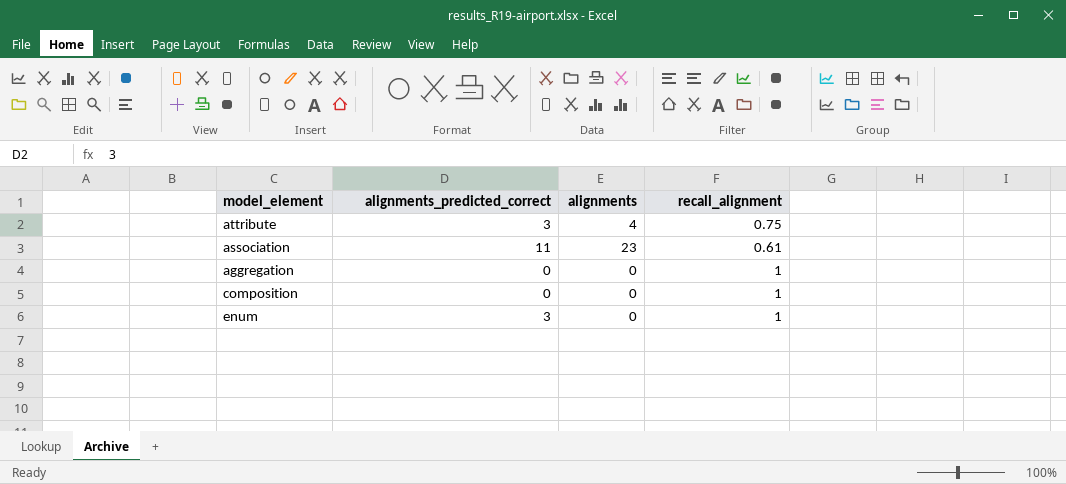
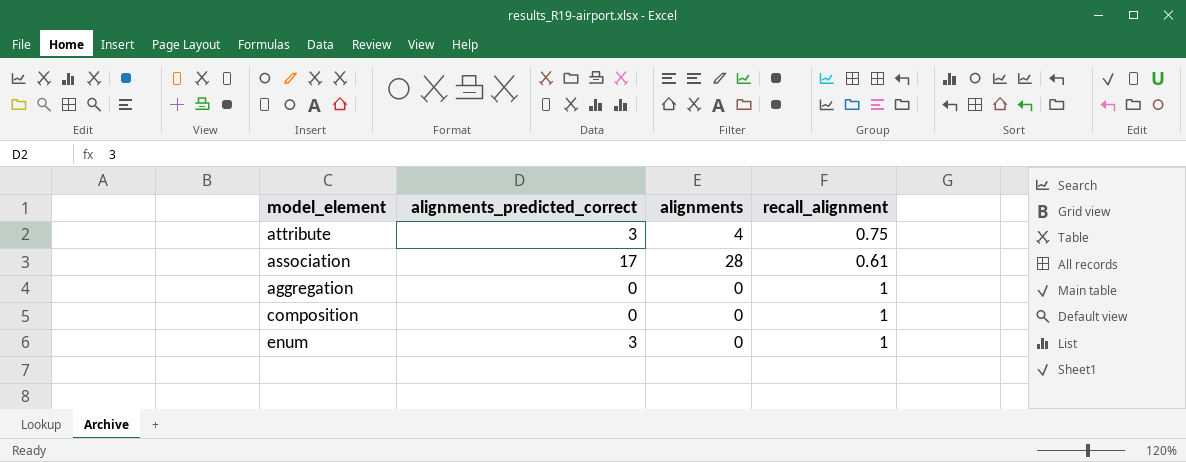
association | alignments_predicted_correct: 11 -> 17
association | alignments: 23 -> 28

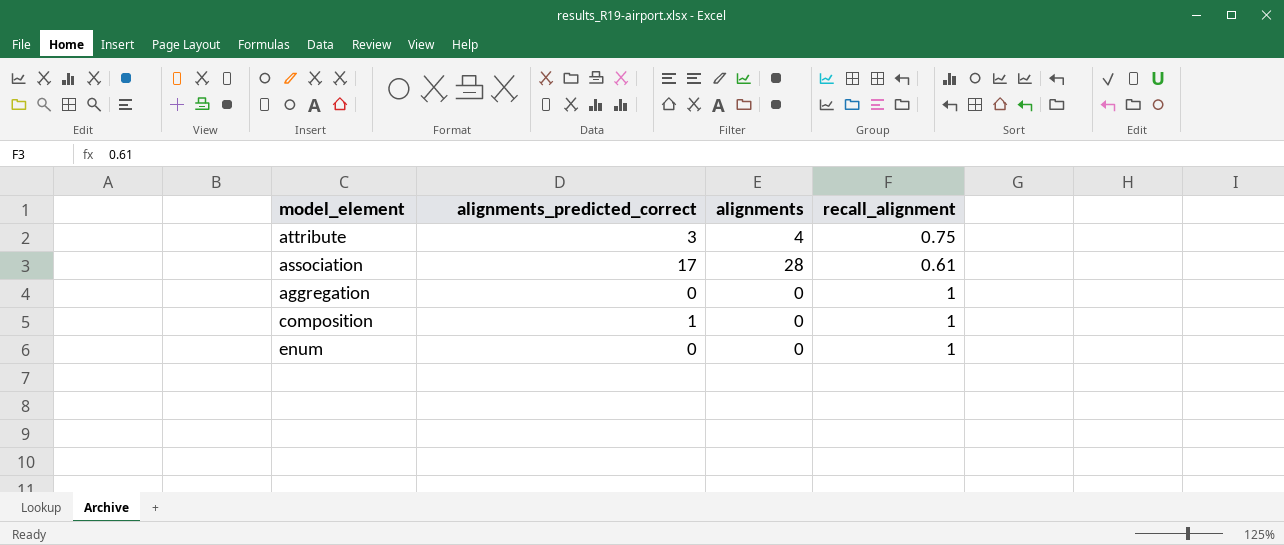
composition | alignments_predicted_correct: 0 -> 1
enum | alignments_predicted_correct: 3 -> 0

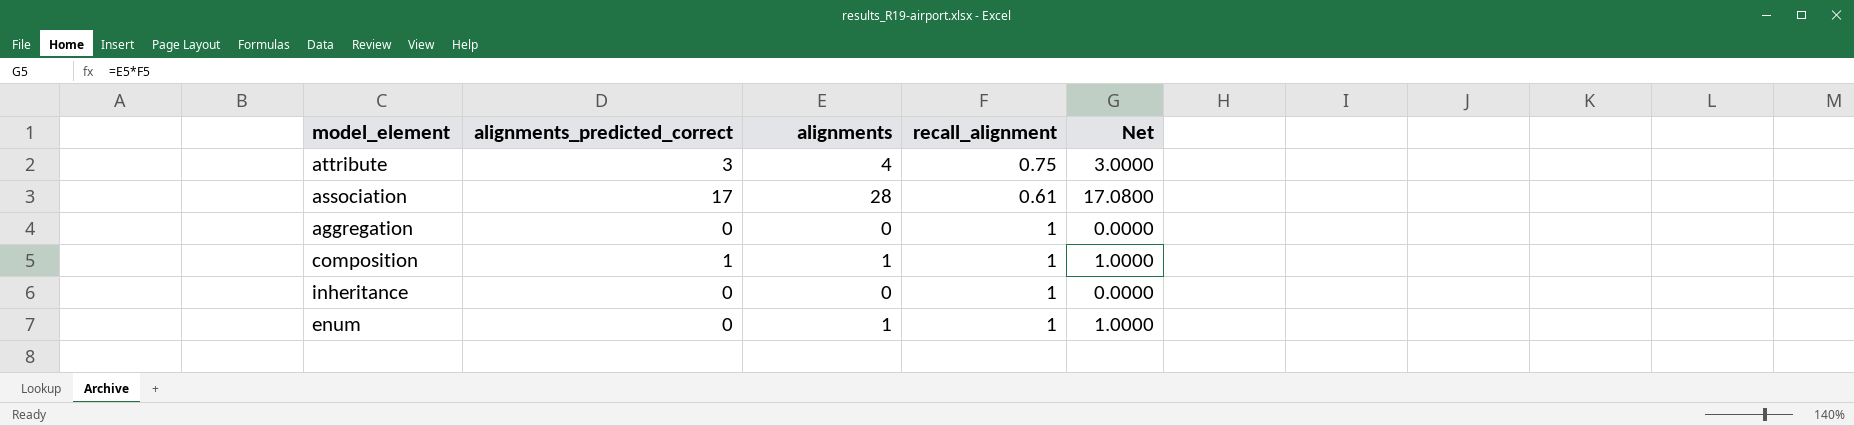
column Net | formula: none -> [alignments] * [recall_alignment]
composition | alignments: 0 -> 1
row inheritance: none -> 0 | 0 | 1 | 0.0000
enum | alignments: 0 -> 1

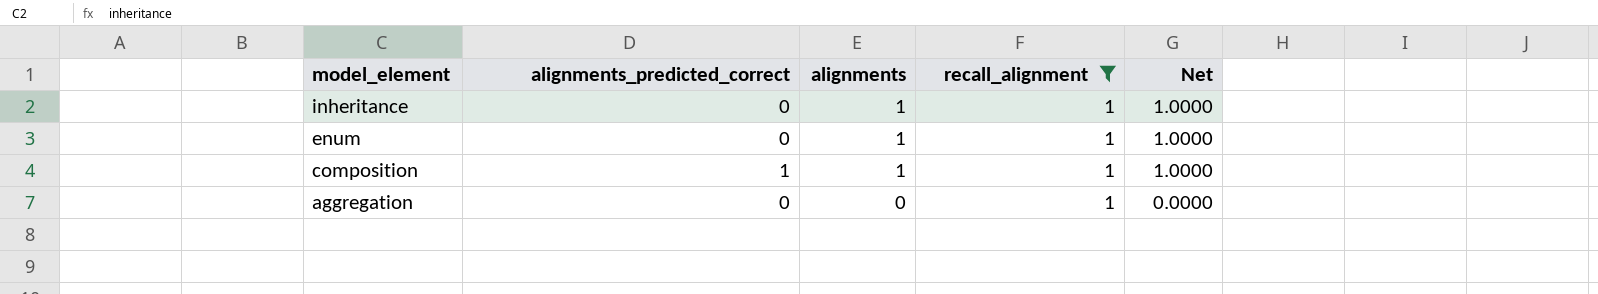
filter: none -> recall_alignment = 1
row order: none -> model_element descending
inheritance | alignments: 0 -> 1
inheritance | Net: 0.0000 -> 1.0000

